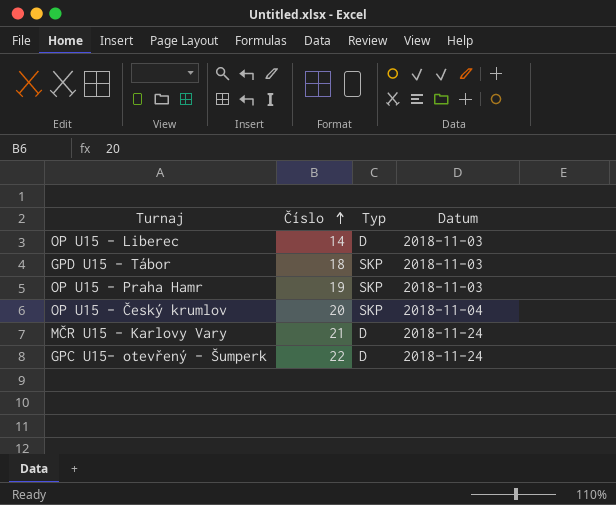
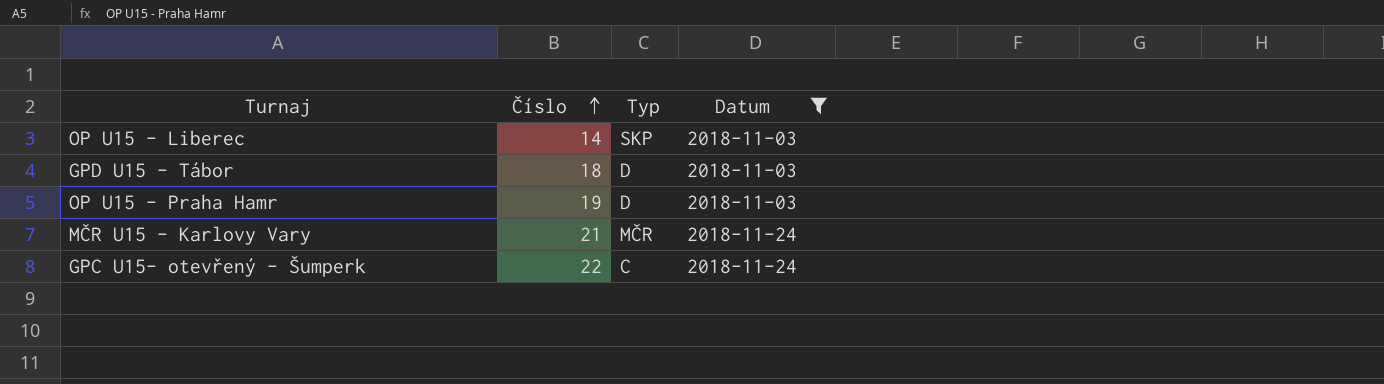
filter: none -> Datum != 2018-11-04
OP U15 - Liberec | Typ: D -> SKP
GPD U15 - Tábor | Typ: SKP -> D
OP U15 - Praha Hamr | Typ: SKP -> D
MČR U15 - Karlovy Vary | Typ: D -> MČR
GPC U15- otevřený - Šumperk | Typ: D -> C

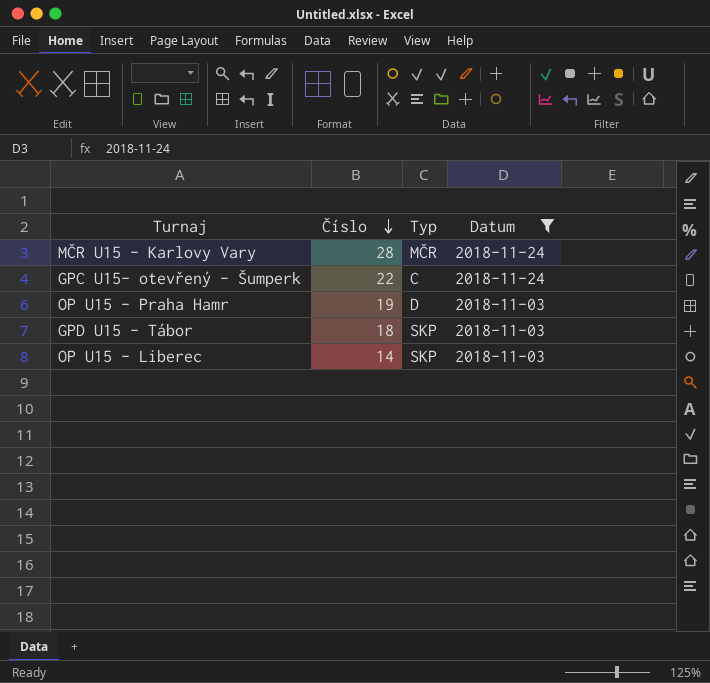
row order: Číslo ascending -> Číslo descending
MČR U15 - Karlovy Vary | Číslo: 21 -> 28
GPD U15 - Tábor | Typ: D -> SKP

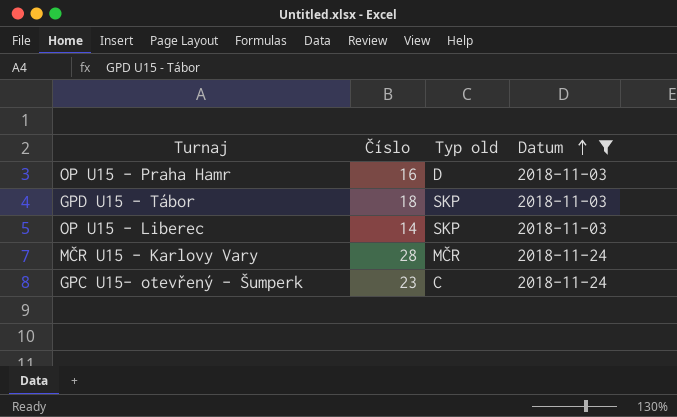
row order: Číslo descending -> Datum ascending
column name: Typ -> Typ old
OP U15 - Praha Hamr | Číslo: 19 -> 16
GPC U15- otevřený - Šumperk | Číslo: 22 -> 23

